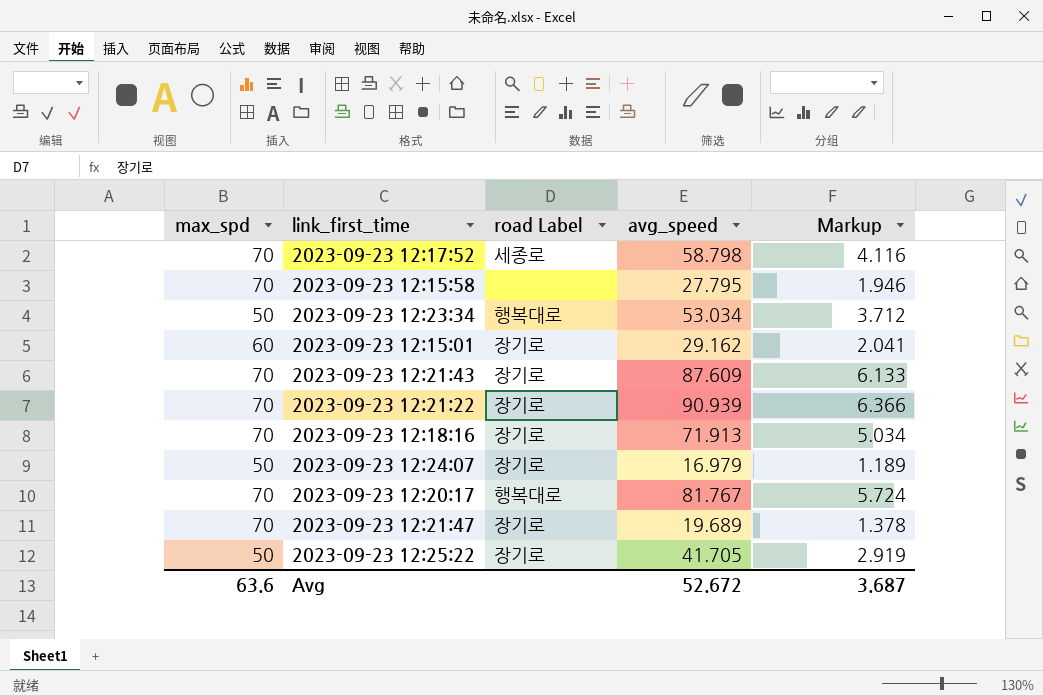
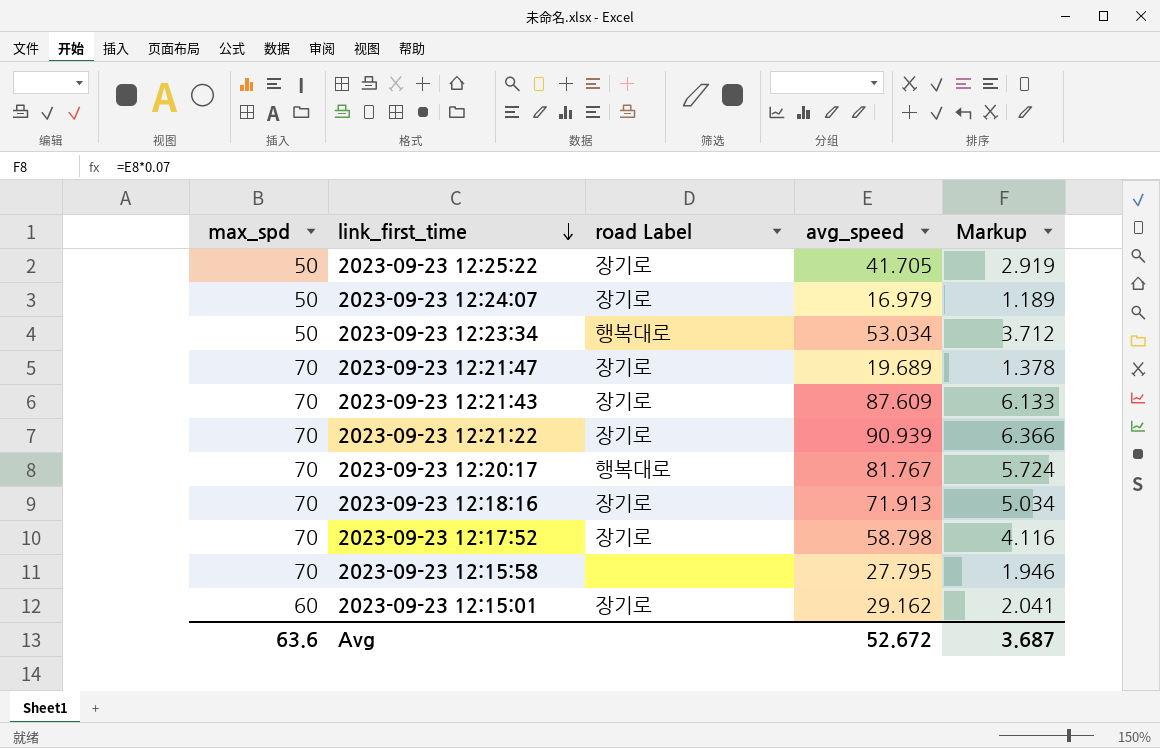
row order: none -> link_first_time descending
2023-09-23 12:17:52 | road Label: 세종로 -> 장기로

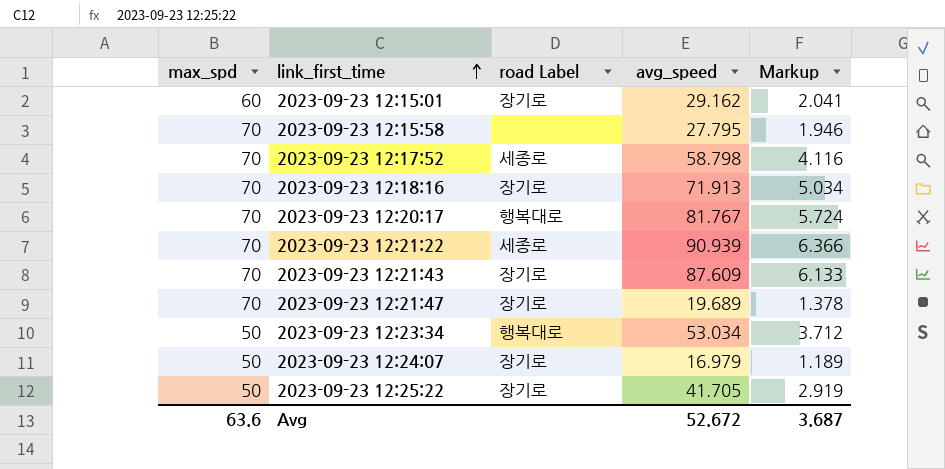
row order: link_first_time descending -> link_first_time ascending
2023-09-23 12:17:52 | road Label: 장기로 -> 세종로
2023-09-23 12:21:22 | road Label: 장기로 -> 세종로

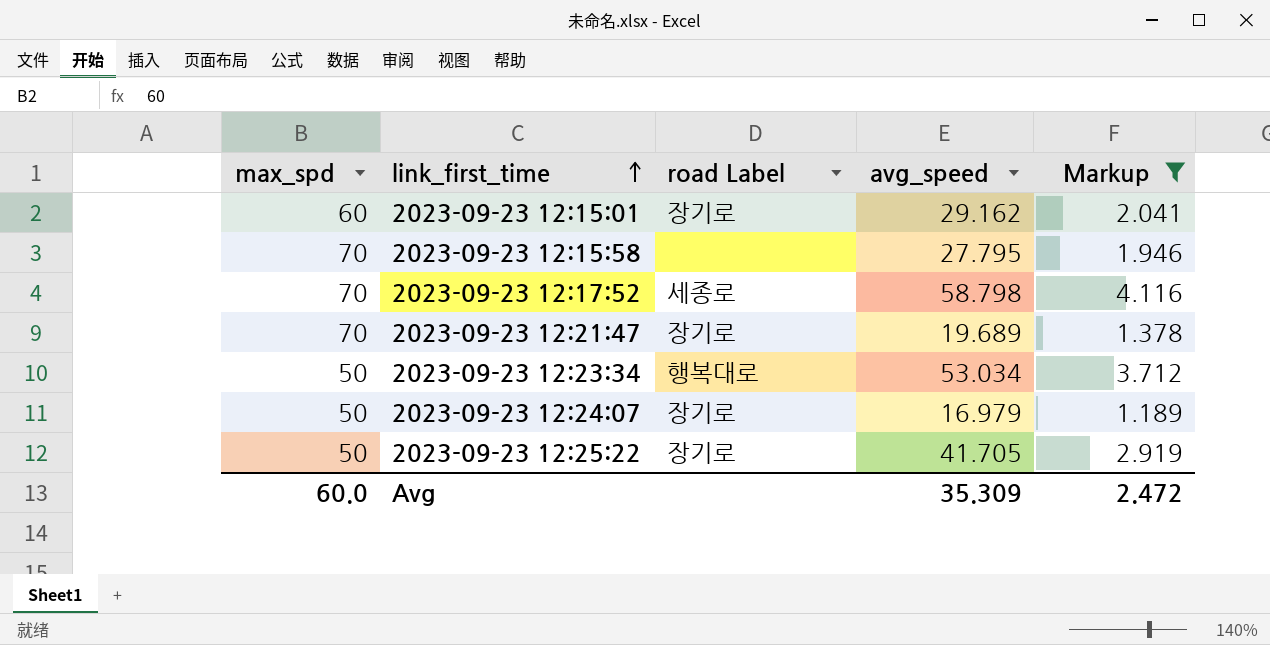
filter: none -> Markup <= 4.116
Avg | max_spd: 63.6 -> 60.0
Avg | avg_speed: 52.672 -> 35.309
Avg | Markup: 3.687 -> 2.472

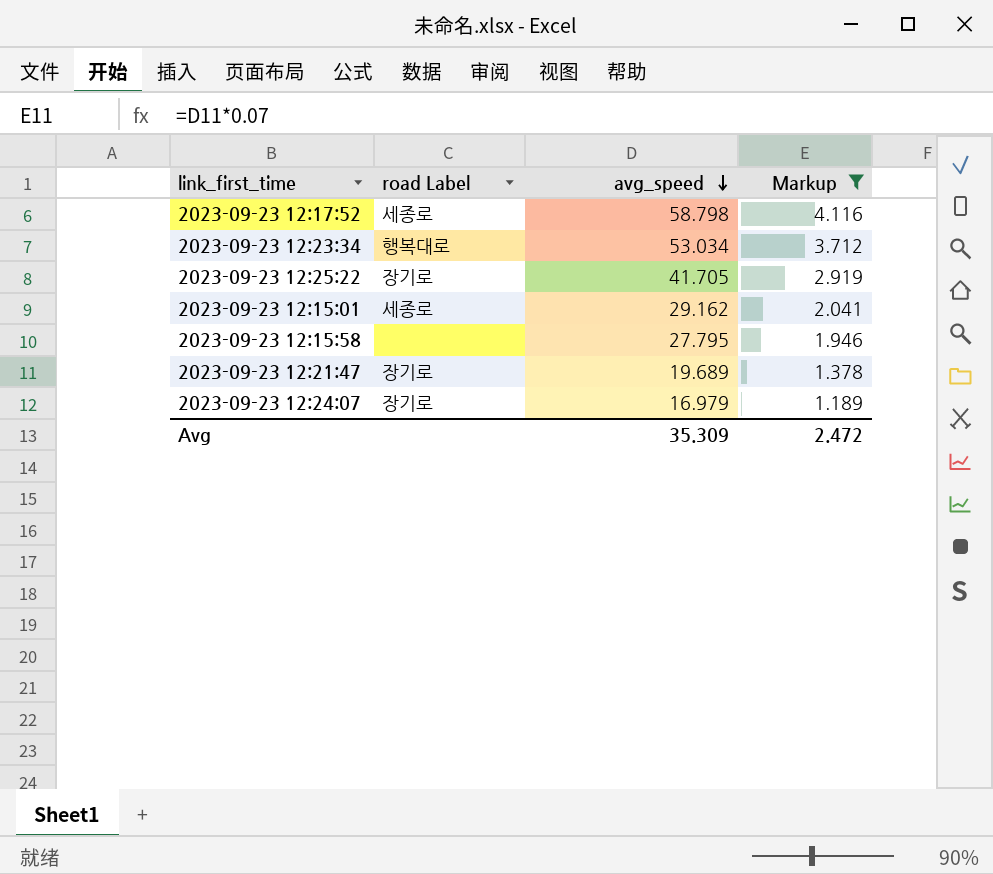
row order: link_first_time ascending -> avg_speed descending
column max_spd | position: 1 -> none
2023-09-23 12:15:01 | road Label: 장기로 -> 세종로

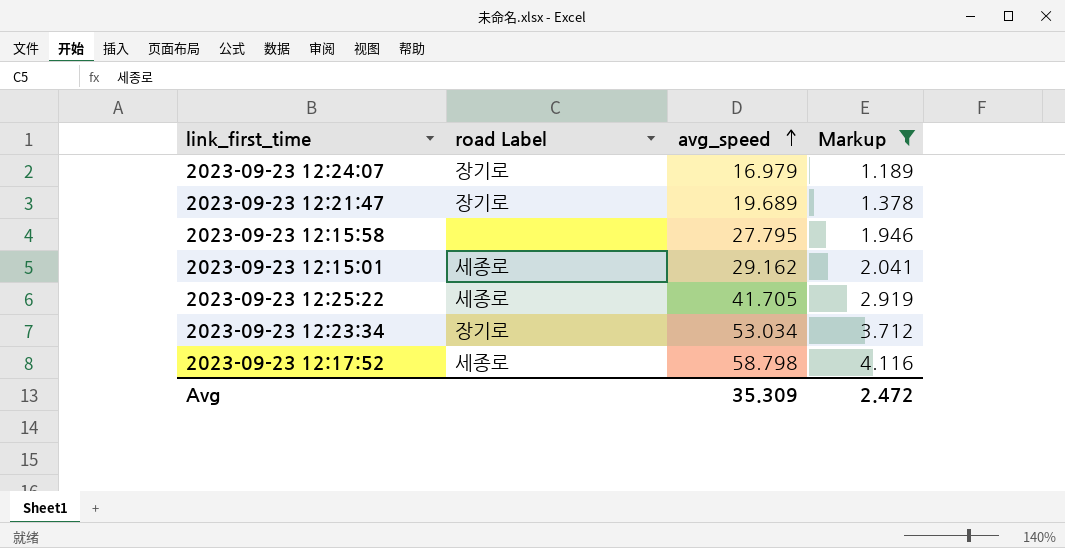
row order: avg_speed descending -> avg_speed ascending
2023-09-23 12:25:22 | road Label: 장기로 -> 세종로
2023-09-23 12:23:34 | road Label: 행복대로 -> 장기로

